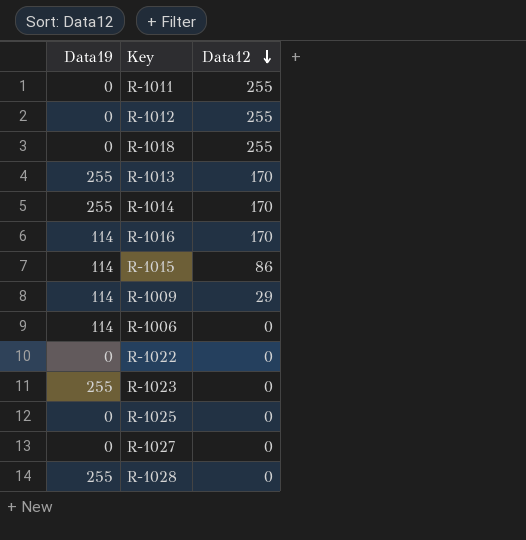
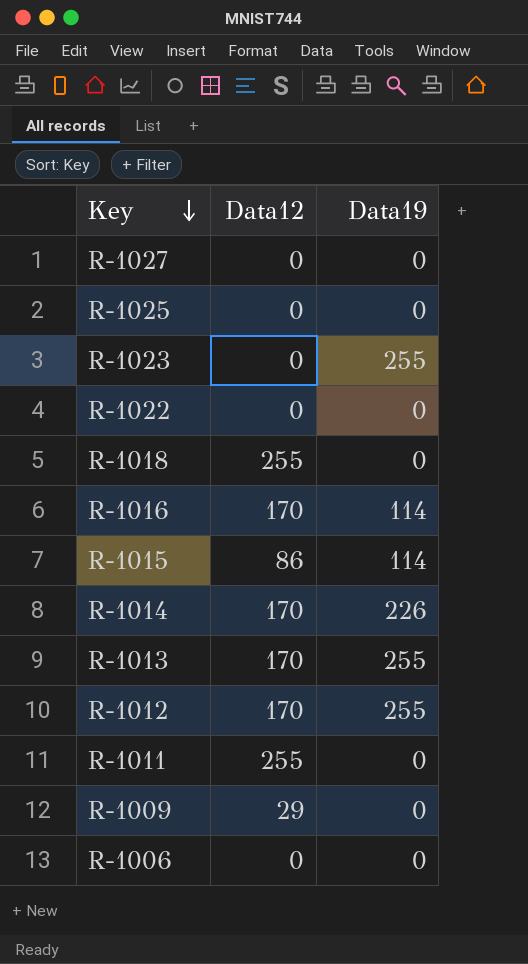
row order: Data12 descending -> Key descending
column Data19 | position: 1 -> 3
row R-1028: 255 | 0 -> none
R-1014 | Data19: 255 -> 226
R-1012 | Data12: 255 -> 170
R-1012 | Data19: 0 -> 255
R-1009 | Data19: 114 -> 0
R-1006 | Data19: 114 -> 0

